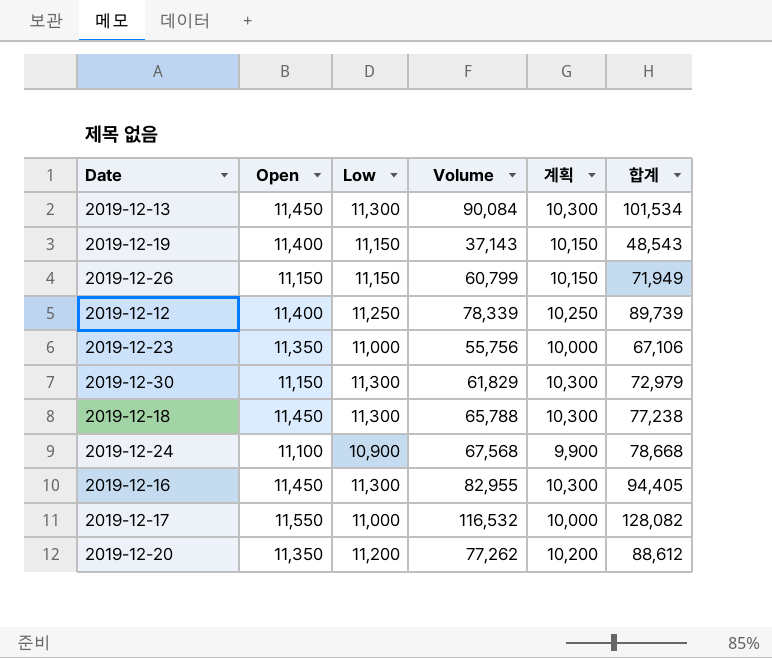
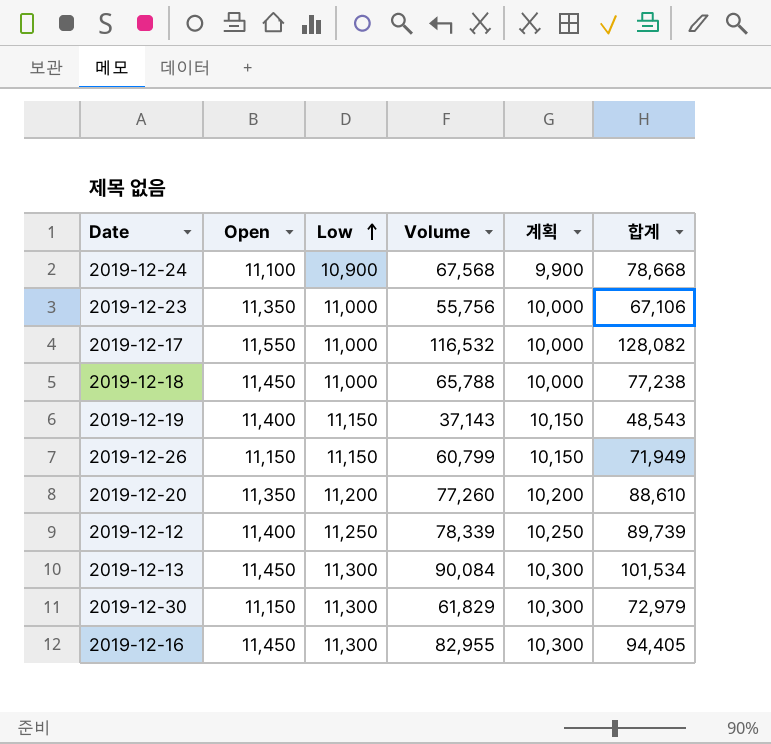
row order: none -> Low ascending
2019-12-18 | Low: 11,300 -> 11,000
2019-12-18 | 계획: 10,300 -> 10,000
2019-12-20 | Volume: 77,262 -> 77,260
2019-12-20 | 합계: 88,612 -> 88,610

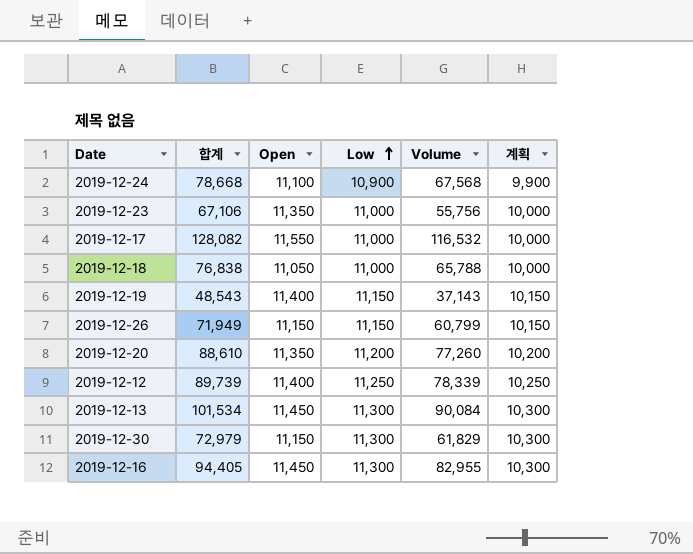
column 합계 | position: 6 -> 2
2019-12-18 | 합계: 77,238 -> 76,838
2019-12-18 | Open: 11,450 -> 11,050

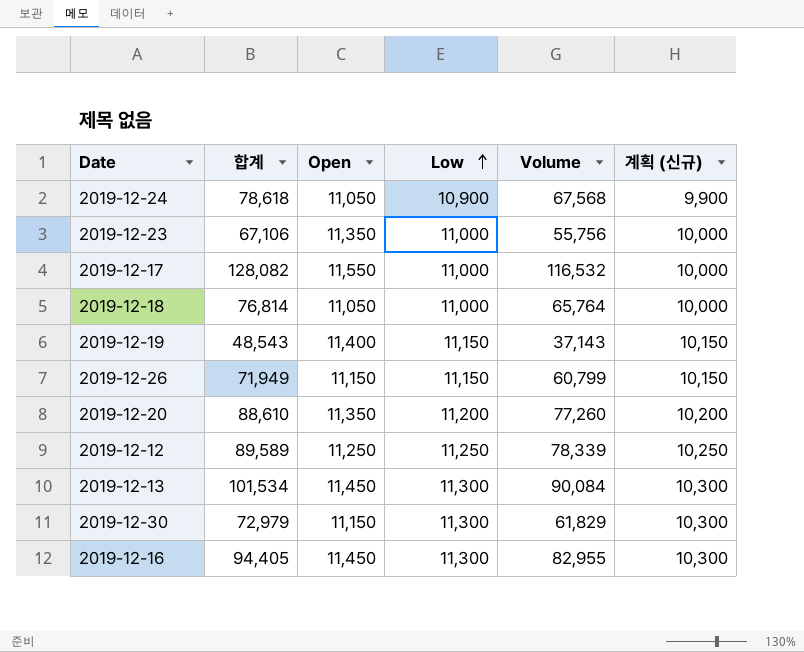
column name: 계획 -> 계획 (신규)
2019-12-24 | 합계: 78,668 -> 78,618
2019-12-24 | Open: 11,100 -> 11,050
2019-12-18 | 합계: 76,838 -> 76,814
2019-12-18 | Volume: 65,788 -> 65,764
2019-12-12 | 합계: 89,739 -> 89,589
2019-12-12 | Open: 11,400 -> 11,250

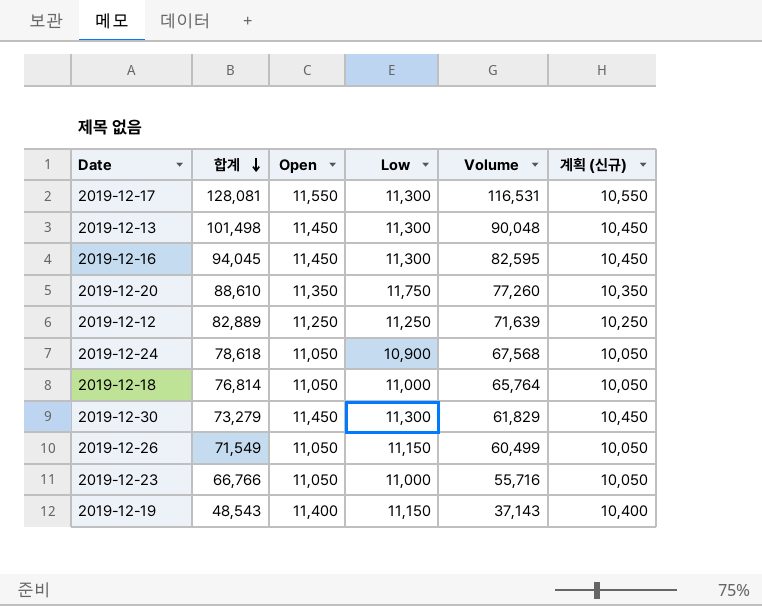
row order: Low ascending -> 합계 descending
column 계획 (신규) | formula: [Low] - 1000 -> [Open] - 1000
2019-12-17 | 합계: 128,082 -> 128,081
2019-12-17 | Low: 11,000 -> 11,300
2019-12-17 | Volume: 116,532 -> 116,531
2019-12-13 | 합계: 101,534 -> 101,498
2019-12-13 | Volume: 90,084 -> 90,048
2019-12-16 | 합계: 94,405 -> 94,045
2019-12-16 | Volume: 82,955 -> 82,595
2019-12-20 | Low: 11,200 -> 11,750
2019-12-12 | 합계: 89,589 -> 82,889
2019-12-12 | Volume: 78,339 -> 71,639
2019-12-30 | 합계: 72,979 -> 73,279
2019-12-30 | Open: 11,150 -> 11,450
2019-12-26 | 합계: 71,949 -> 71,549
2019-12-26 | Open: 11,150 -> 11,050
2019-12-26 | Volume: 60,799 -> 60,499
2019-12-23 | 합계: 67,106 -> 66,766
2019-12-23 | Open: 11,350 -> 11,050
2019-12-23 | Volume: 55,756 -> 55,716

